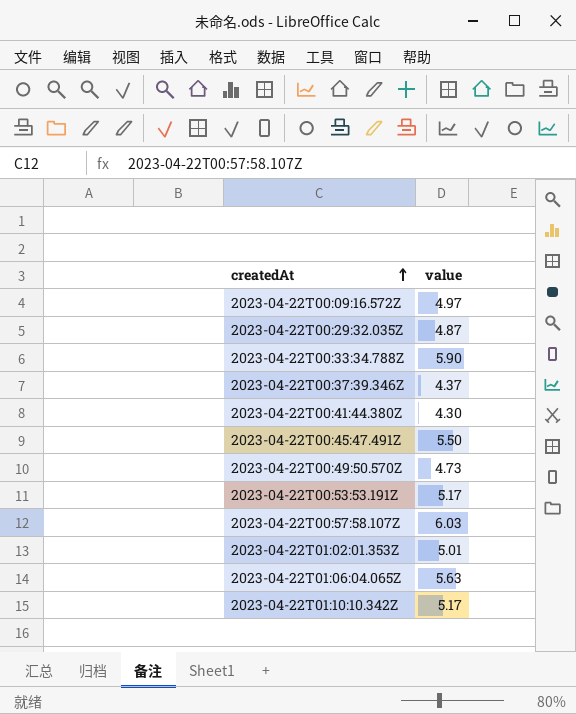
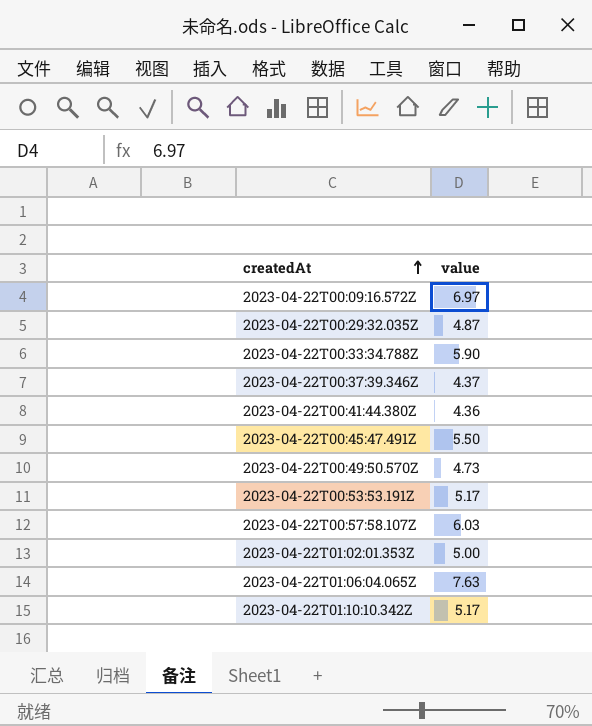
2023-04-22T00:09:16.572Z | value: 4.97 -> 6.97
2023-04-22T00:41:44.380Z | value: 4.30 -> 4.36
2023-04-22T01:02:01.353Z | value: 5.01 -> 5.00
2023-04-22T01:06:04.065Z | value: 5.63 -> 7.63

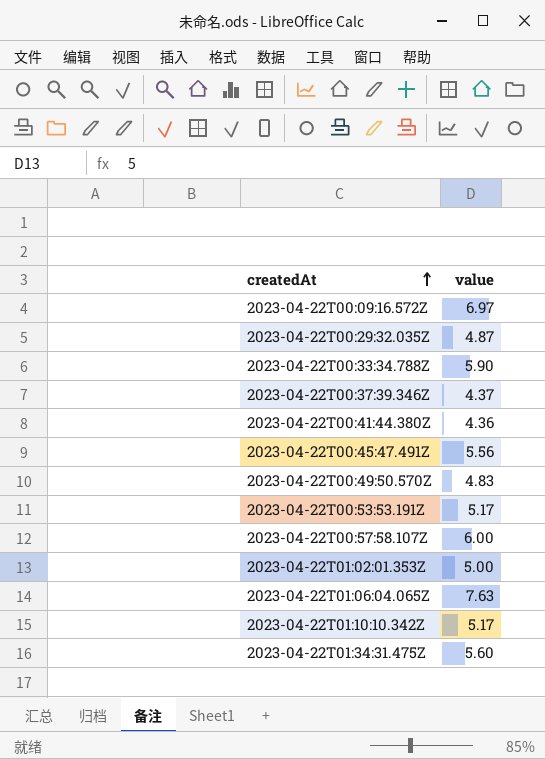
2023-04-22T00:45:47.491Z | value: 5.50 -> 5.56
2023-04-22T00:49:50.570Z | value: 4.73 -> 4.83
2023-04-22T00:57:58.107Z | value: 6.03 -> 6.00
row 2023-04-22T01:34:31.475Z: none -> 5.60

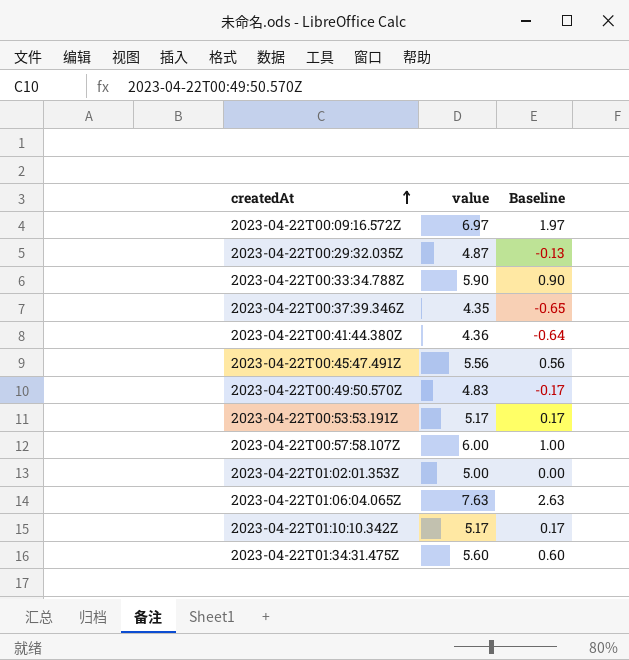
column Baseline | formula: none -> [value] - 5
2023-04-22T00:37:39.346Z | value: 4.37 -> 4.35

